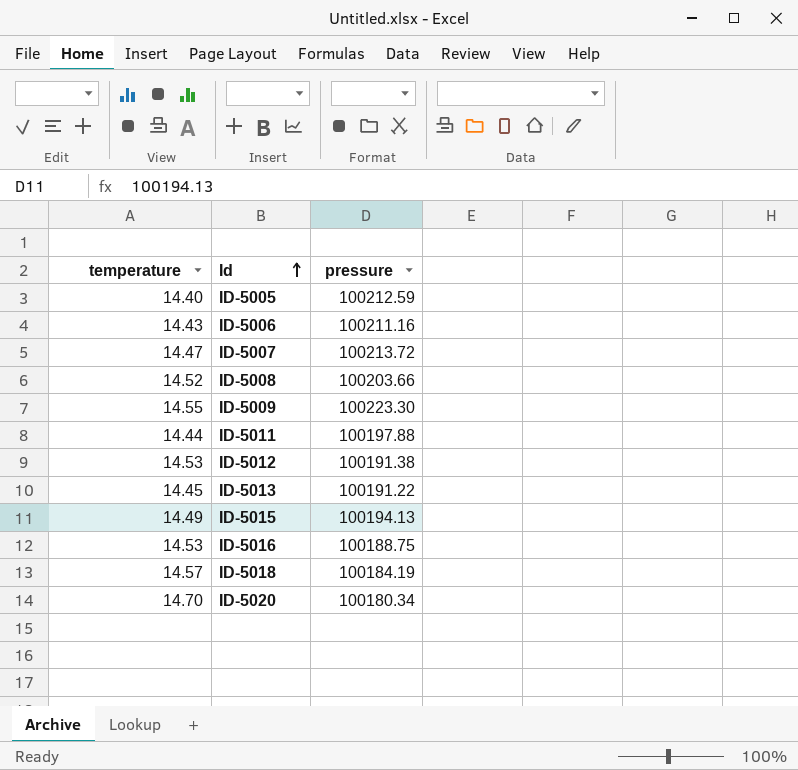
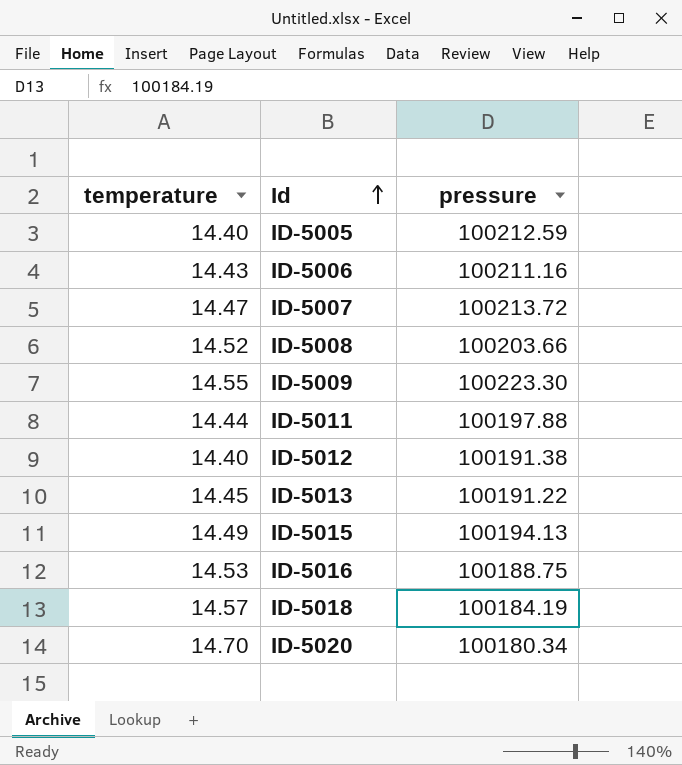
ID-5012 | temperature: 14.53 -> 14.40

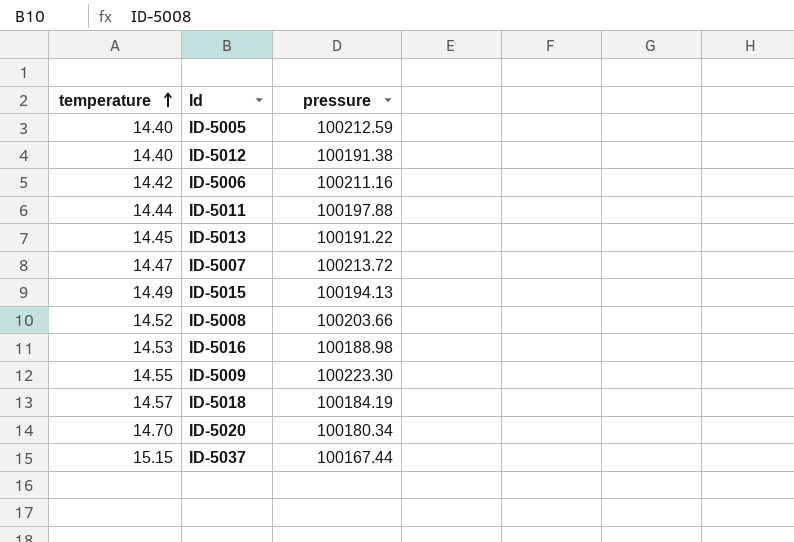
row order: Id ascending -> temperature ascending
ID-5006 | temperature: 14.43 -> 14.42
ID-5016 | pressure: 100188.75 -> 100188.98
row ID-5037: none -> 15.15 | 100167.44

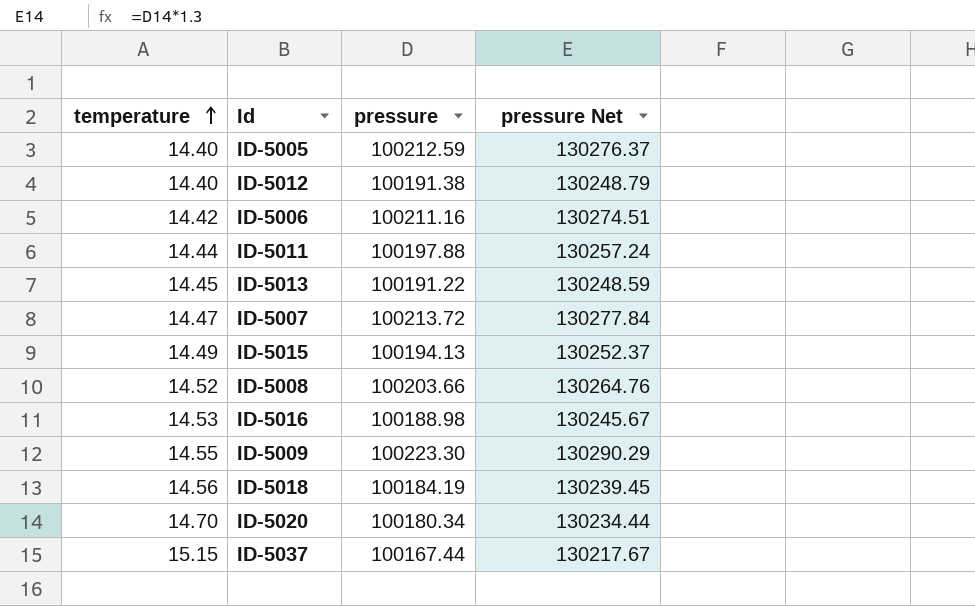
column pressure Net | formula: none -> [pressure] * 1.3
ID-5018 | temperature: 14.57 -> 14.56

